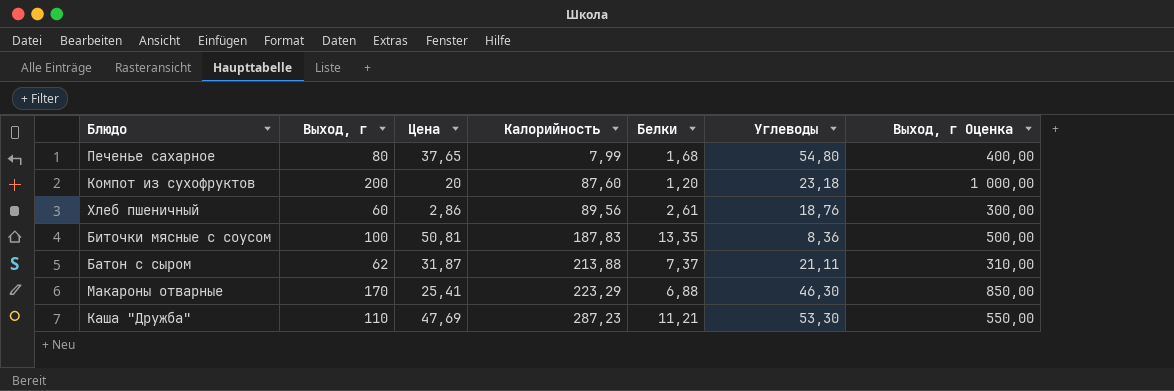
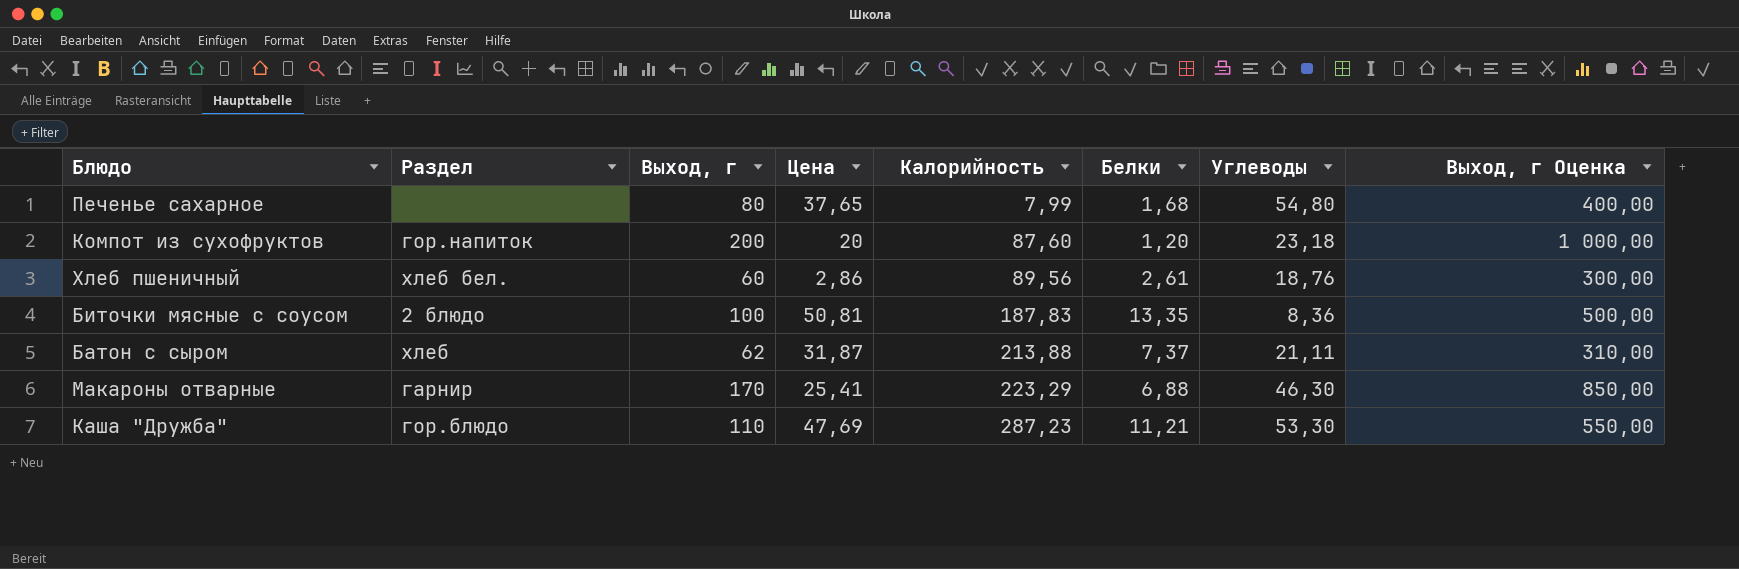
column Раздел | position: none -> 2

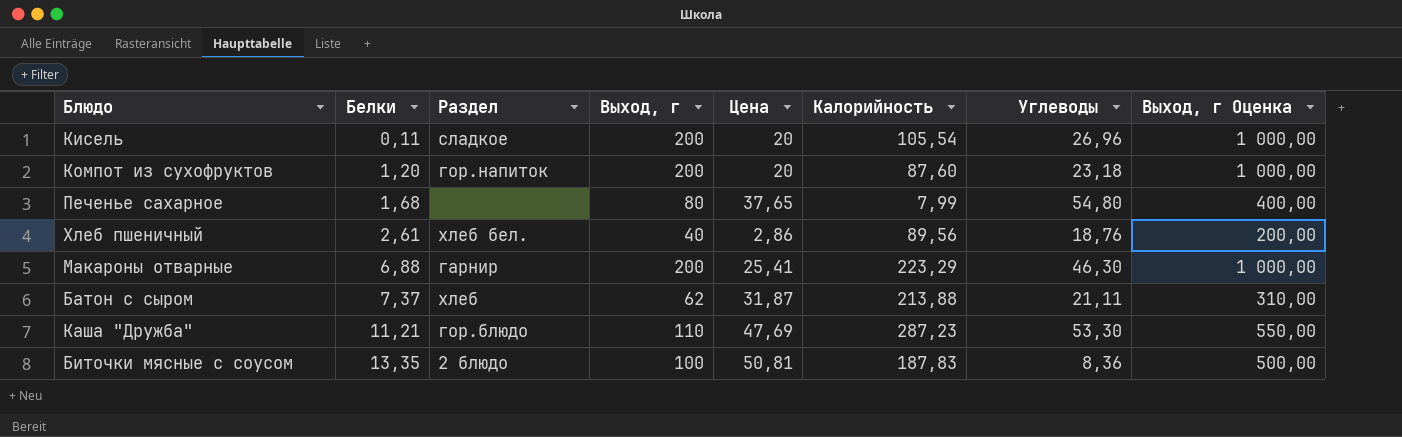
row order: Калорийность ascending -> Белки ascending
column Белки | position: 6 -> 2
row Кисель: none -> 0,11 | сладкое | 200 | 20 | 105,54 | 26,96 | 1 000,00
Хлеб пшеничный | Выход, г: 60 -> 40
Хлеб пшеничный | Выход, г Оценка: 300,00 -> 200,00
Макароны отварные | Выход, г: 170 -> 200
Макароны отварные | Выход, г Оценка: 850,00 -> 1 000,00

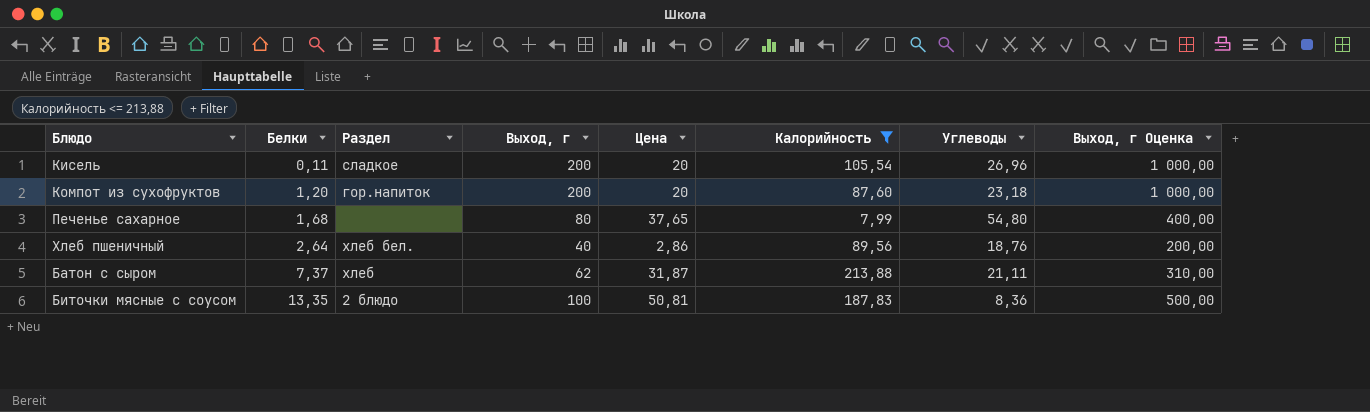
filter: none -> Калорийность <= 213,88
Хлеб пшеничный | Белки: 2,61 -> 2,64

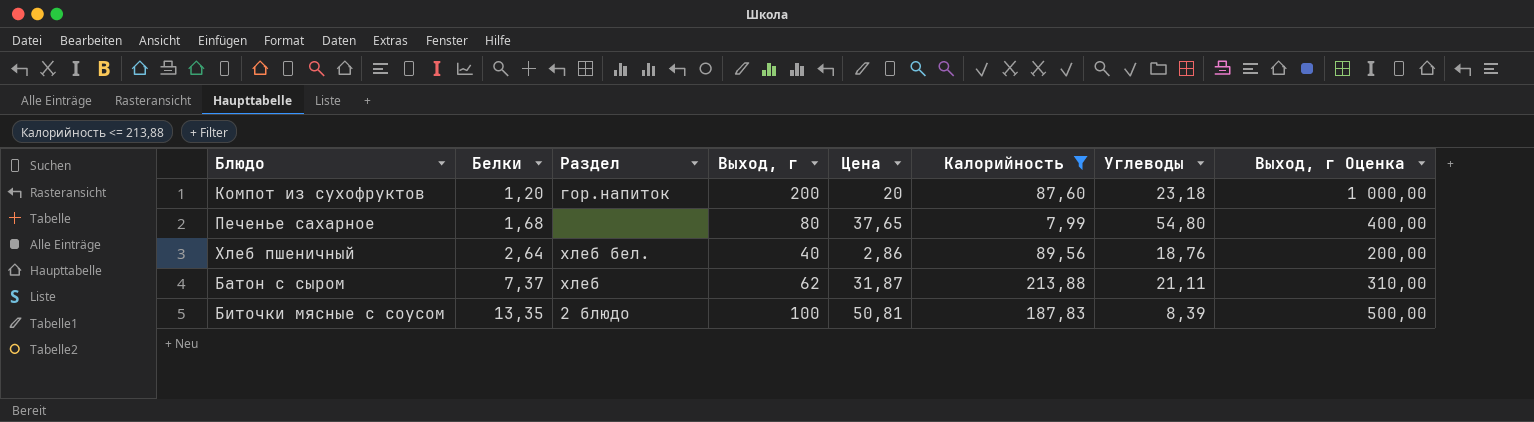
row Кисель: 0,11 | сладкое | 200 | 20 | 105,54 | 26,96 | 1 000,00 -> none
Биточки мясные с соусом | Углеводы: 8,36 -> 8,39

